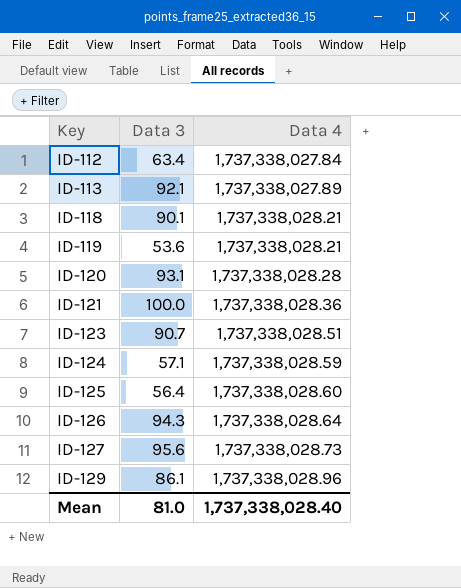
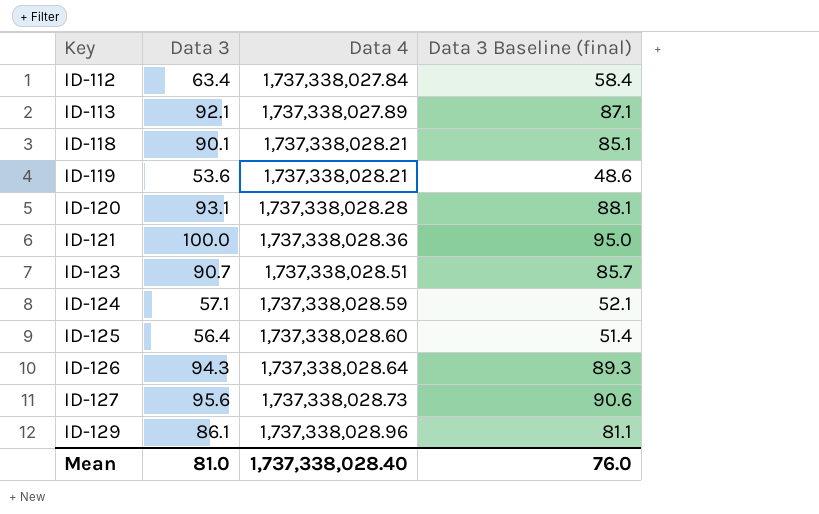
column Data 3 Baseline (final) | formula: none -> [Data 3] - 5

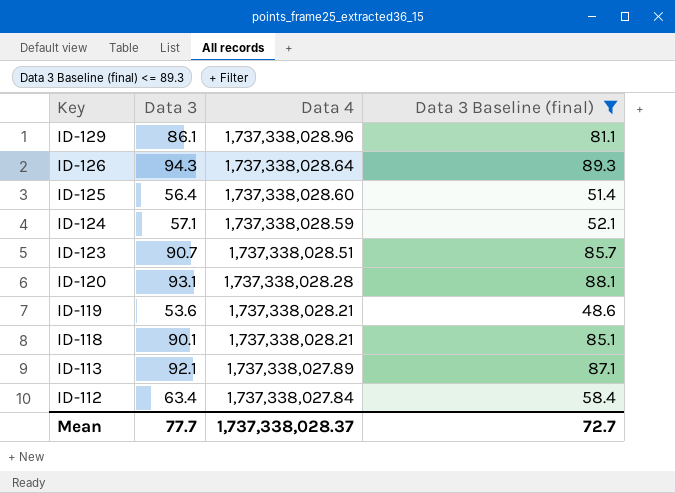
filter: none -> Data 3 Baseline (final) <= 89.3
row order: Key ascending -> Key descending
Mean | Data 3: 81.0 -> 77.7
Mean | Data 4: 1,737,338,028.40 -> 1,737,338,028.37
Mean | Data 3 Baseline (final): 76.0 -> 72.7

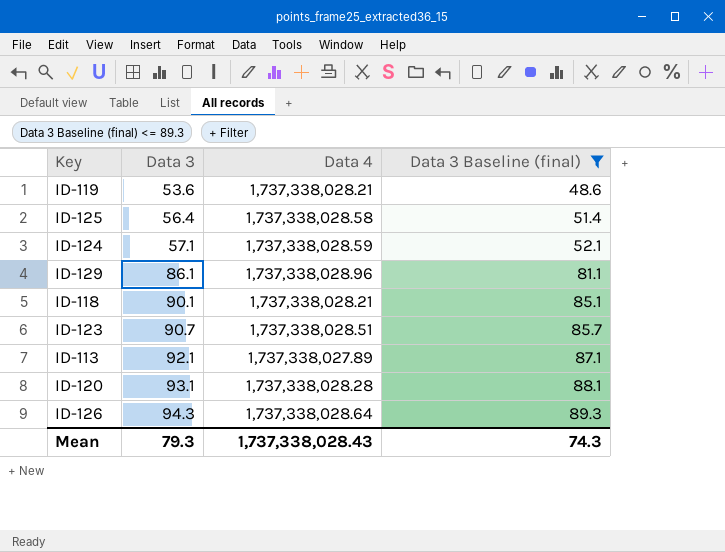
row order: Key descending -> Data 3 ascending
row ID-112: 63.4 | 1,737,338,027.84 | 58.4 -> none
ID-125 | Data 4: 1,737,338,028.60 -> 1,737,338,028.58
Mean | Data 3: 77.7 -> 79.3
Mean | Data 4: 1,737,338,028.37 -> 1,737,338,028.43
Mean | Data 3 Baseline (final): 72.7 -> 74.3

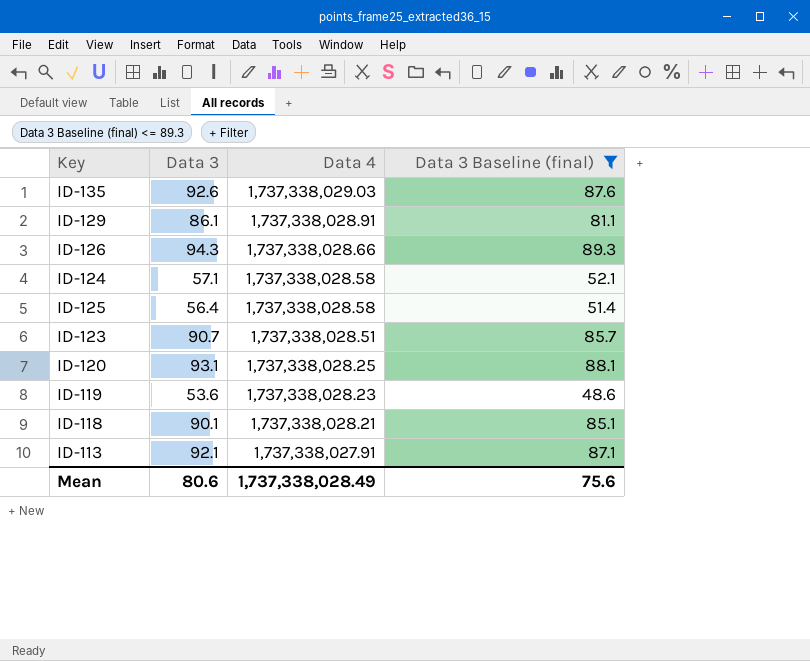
row order: Data 3 ascending -> Data 4 descending
row ID-135: none -> 92.6 | 1,737,338,029.03 | 87.6
ID-129 | Data 4: 1,737,338,028.96 -> 1,737,338,028.91
ID-126 | Data 4: 1,737,338,028.64 -> 1,737,338,028.66
ID-124 | Data 4: 1,737,338,028.59 -> 1,737,338,028.58
ID-120 | Data 4: 1,737,338,028.28 -> 1,737,338,028.25
ID-119 | Data 4: 1,737,338,028.21 -> 1,737,338,028.23
ID-113 | Data 4: 1,737,338,027.89 -> 1,737,338,027.91
Mean | Data 3: 79.3 -> 80.6
Mean | Data 4: 1,737,338,028.43 -> 1,737,338,028.49
Mean | Data 3 Baseline (final): 74.3 -> 75.6

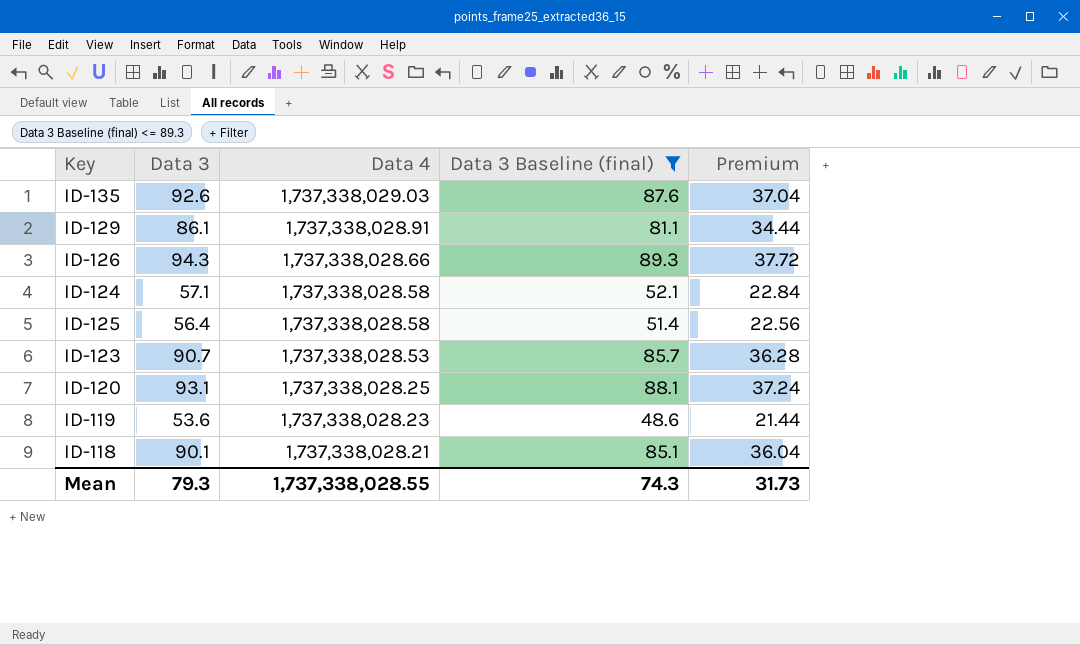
column Premium | formula: none -> [Data 3] * 0.4
row ID-113: 92.1 | 1,737,338,027.91 | 87.1 -> none
ID-123 | Data 4: 1,737,338,028.51 -> 1,737,338,028.53
Mean | Data 3: 80.6 -> 79.3
Mean | Data 4: 1,737,338,028.49 -> 1,737,338,028.55
Mean | Data 3 Baseline (final): 75.6 -> 74.3

